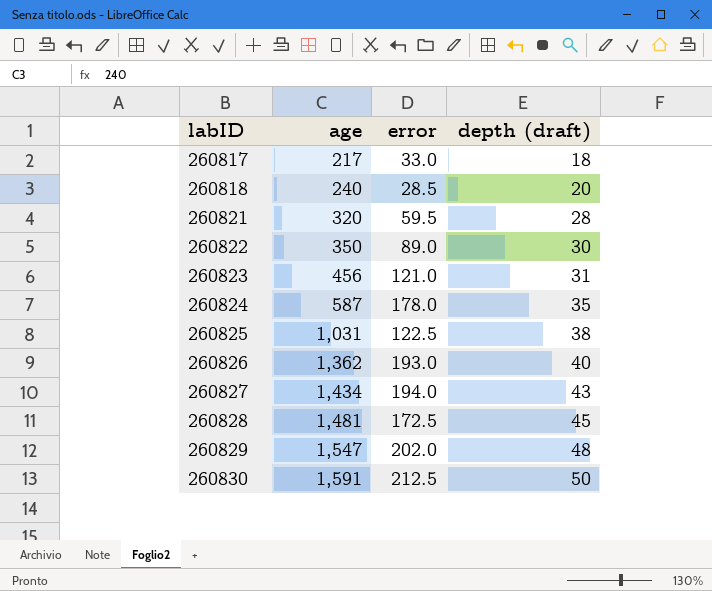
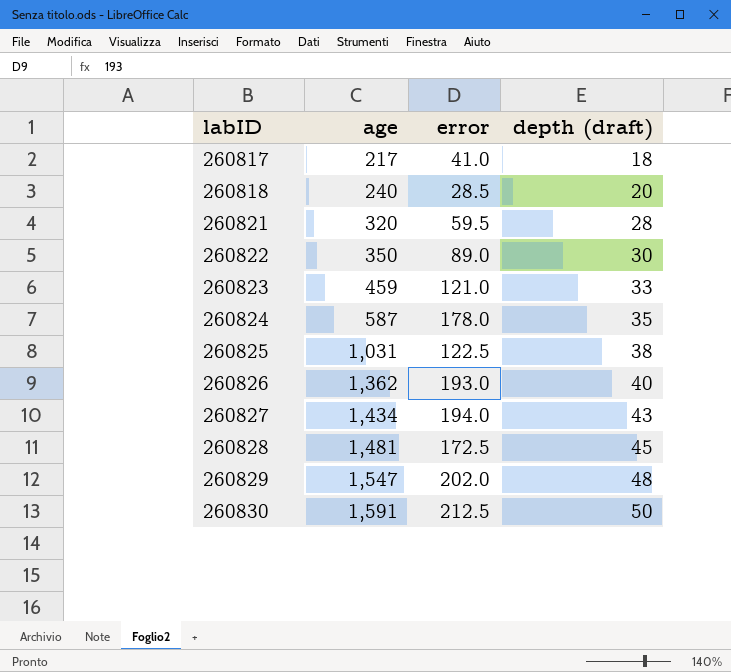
260817 | error: 33.0 -> 41.0
260823 | age: 456 -> 459
260823 | depth (draft): 31 -> 33

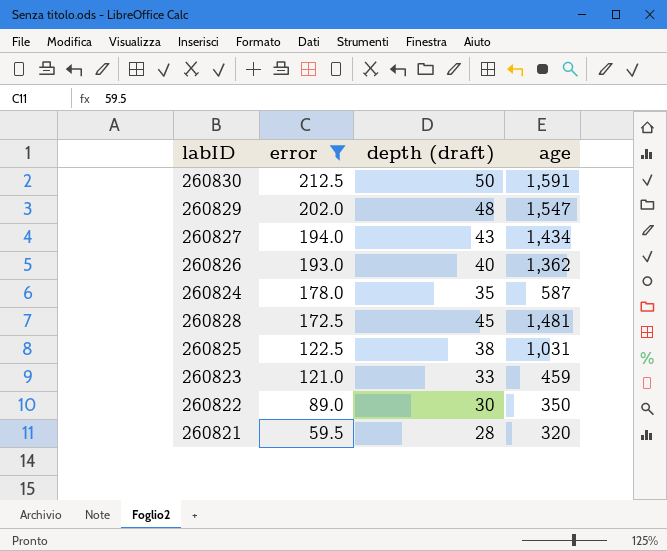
filter: none -> error >= 59.5
row order: labID ascending -> error descending
column age | position: 2 -> 4

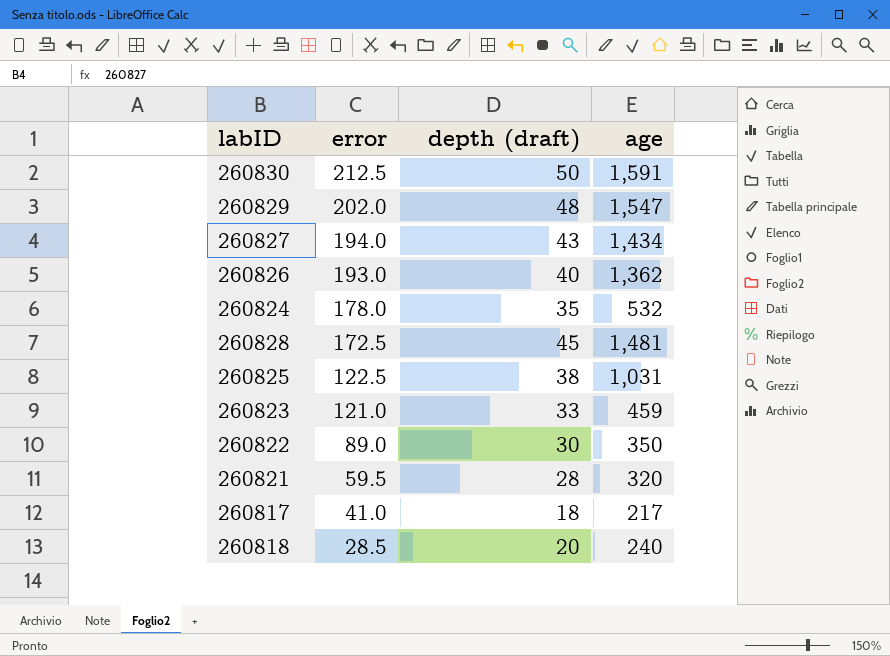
filter: error >= 59.5 -> none
260824 | age: 587 -> 532

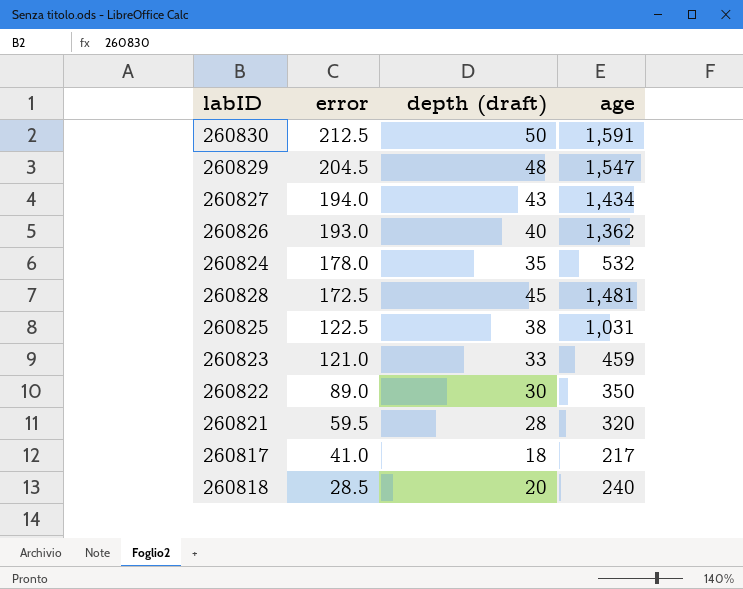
260829 | error: 202.0 -> 204.5

